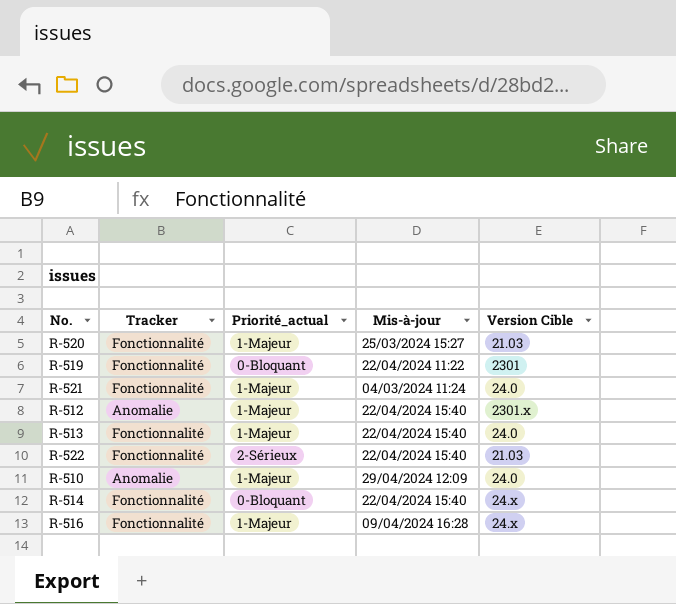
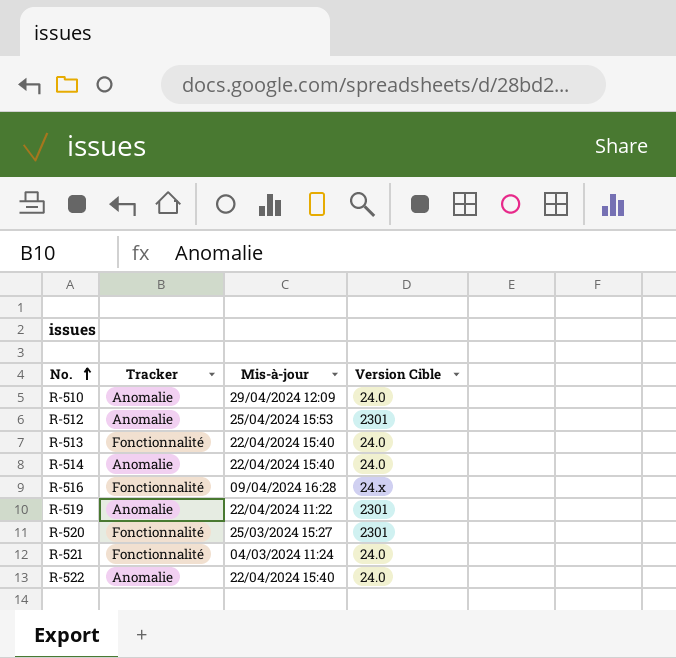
row order: none -> No. ascending
column Priorité_actual | position: 3 -> none
R-512 | Mis-à-jour: 22/04/2024 15:40 -> 25/04/2024 15:53
R-512 | Version Cible: 2301.x -> 2301
R-514 | Tracker: Fonctionnalité -> Anomalie
R-514 | Version Cible: 24.x -> 24.0
R-519 | Tracker: Fonctionnalité -> Anomalie
R-520 | Version Cible: 21.03 -> 2301
R-522 | Tracker: Fonctionnalité -> Anomalie
R-522 | Version Cible: 21.03 -> 24.0

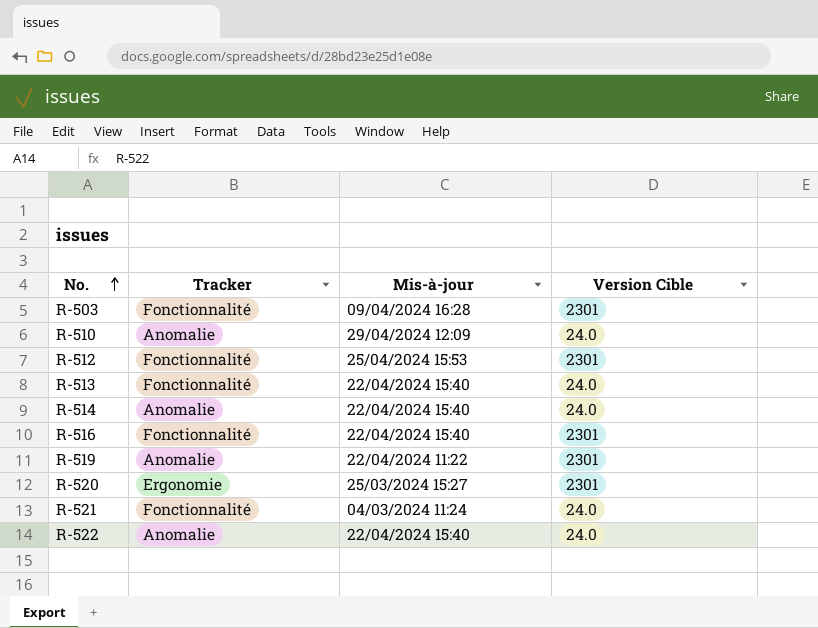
row R-503: none -> Fonctionnalité | 09/04/2024 16:28 | 2301
R-512 | Tracker: Anomalie -> Fonctionnalité
R-516 | Mis-à-jour: 09/04/2024 16:28 -> 22/04/2024 15:40
R-516 | Version Cible: 24.x -> 2301
R-520 | Tracker: Fonctionnalité -> Ergonomie

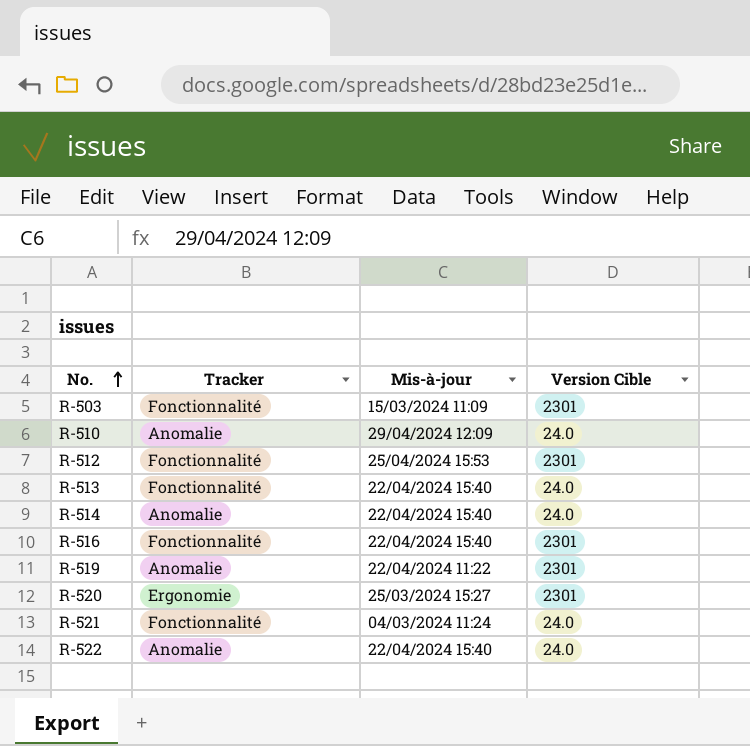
R-503 | Mis-à-jour: 09/04/2024 16:28 -> 15/03/2024 11:09

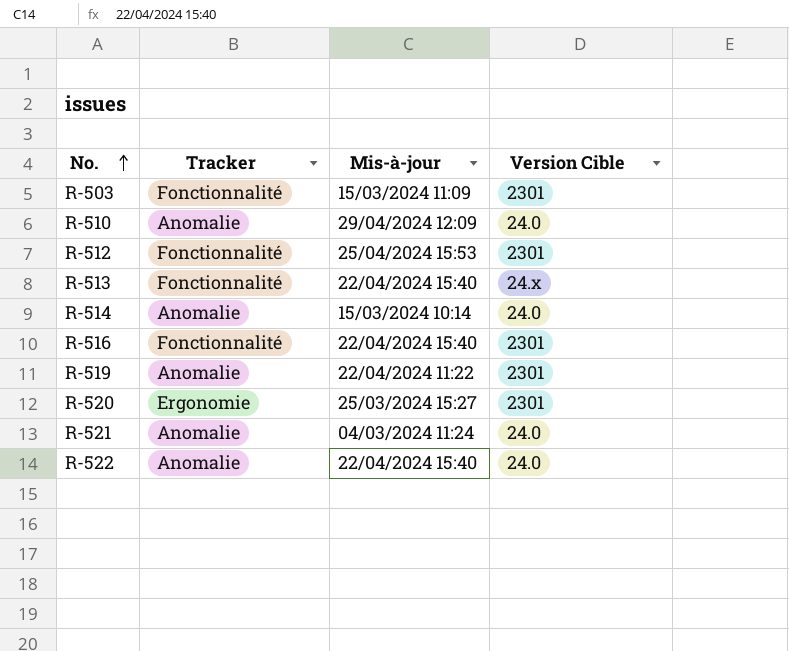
R-513 | Version Cible: 24.0 -> 24.x
R-514 | Mis-à-jour: 22/04/2024 15:40 -> 15/03/2024 10:14
R-521 | Tracker: Fonctionnalité -> Anomalie

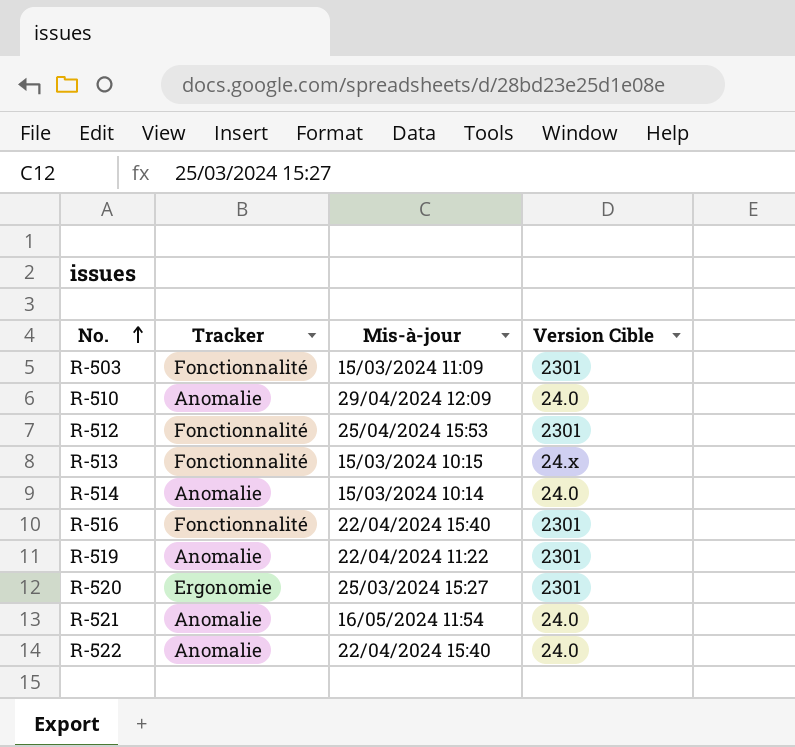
R-513 | Mis-à-jour: 22/04/2024 15:40 -> 15/03/2024 10:15
R-521 | Mis-à-jour: 04/03/2024 11:24 -> 16/05/2024 11:54

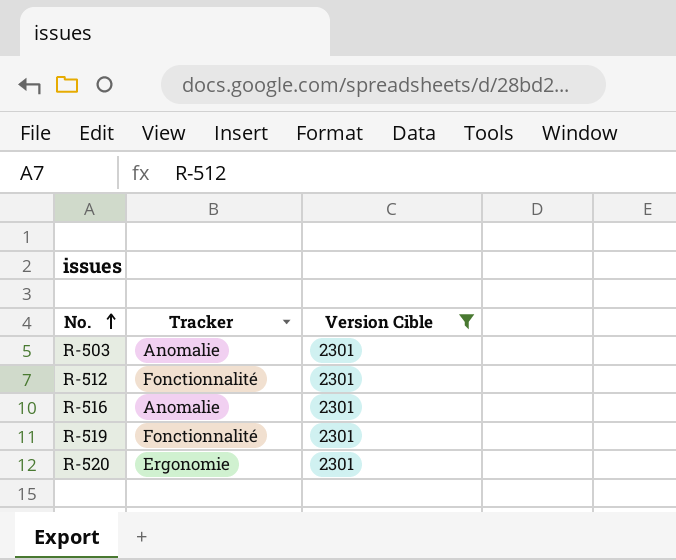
filter: none -> Version Cible = 2301
column Mis-à-jour | position: 3 -> none
R-503 | Tracker: Fonctionnalité -> Anomalie
R-516 | Tracker: Fonctionnalité -> Anomalie
R-519 | Tracker: Anomalie -> Fonctionnalité

